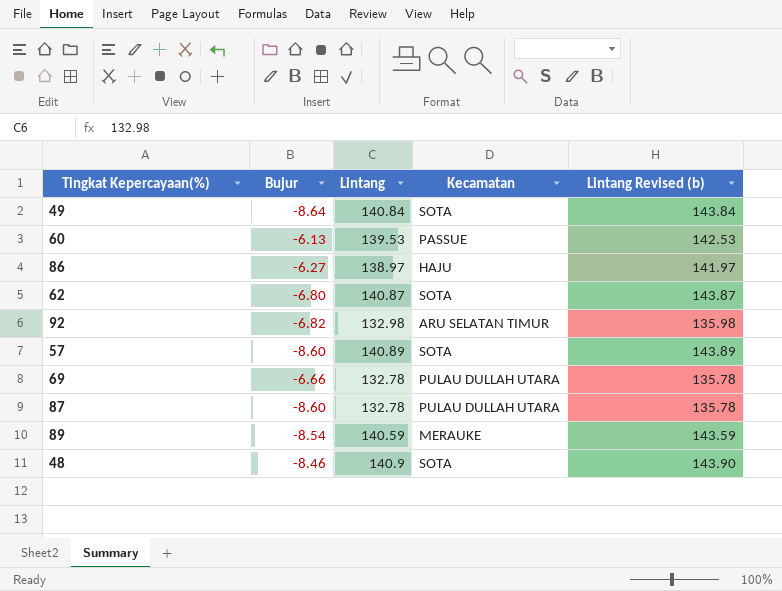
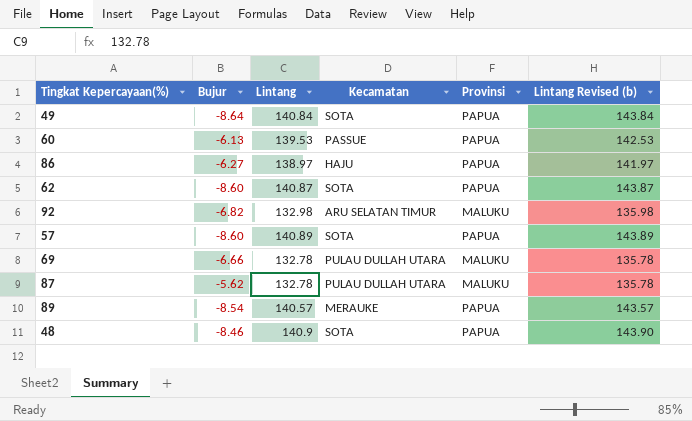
column Provinsi | position: none -> 5
62 | Bujur: -6.80 -> -8.60
87 | Bujur: -8.60 -> -5.62
89 | Lintang: 140.59 -> 140.57
89 | Lintang Revised (b): 143.59 -> 143.57

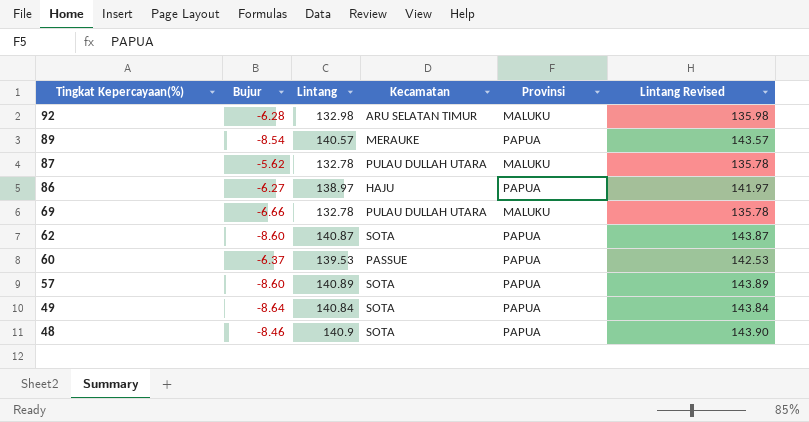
row order: none -> Tingkat Kepercayaan(%) descending
column name: Lintang Revised (b) -> Lintang Revised
92 | Bujur: -6.82 -> -6.28
60 | Bujur: -6.13 -> -6.37

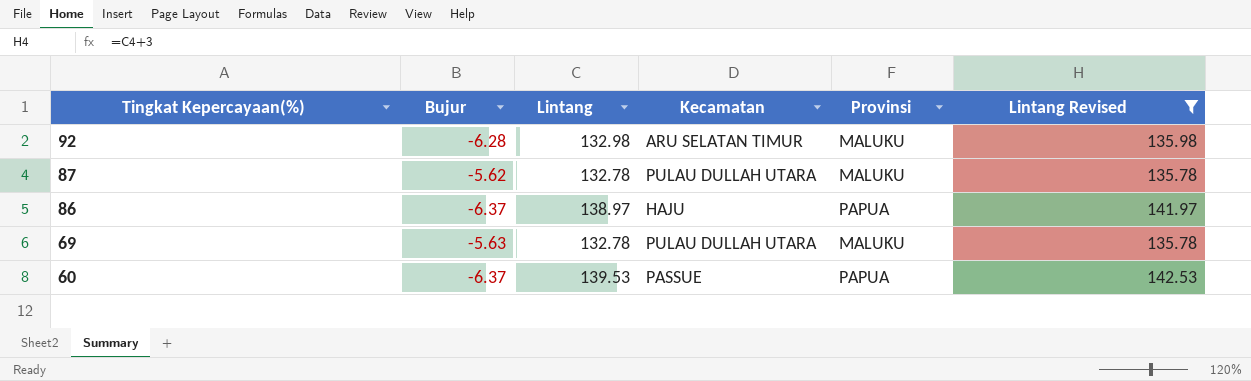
filter: none -> Lintang Revised <= 142.53
86 | Bujur: -6.27 -> -6.37
69 | Bujur: -6.66 -> -5.63

